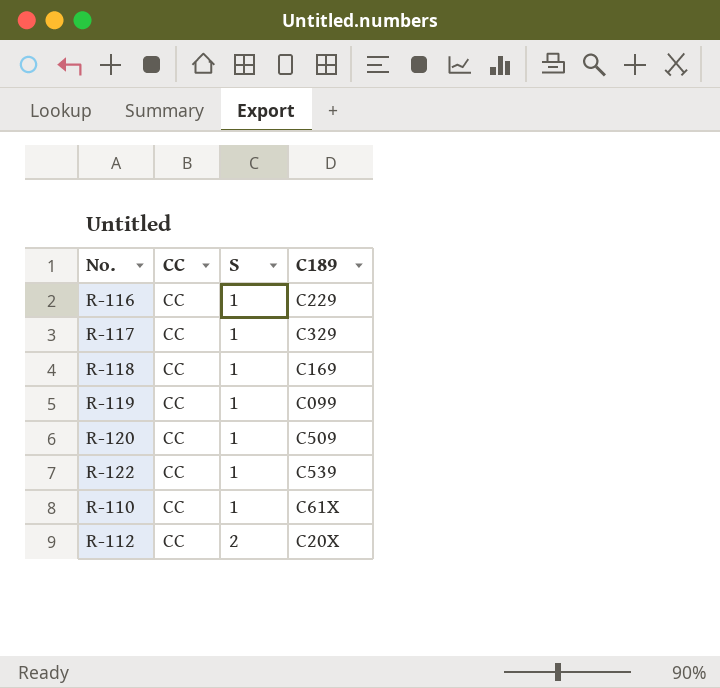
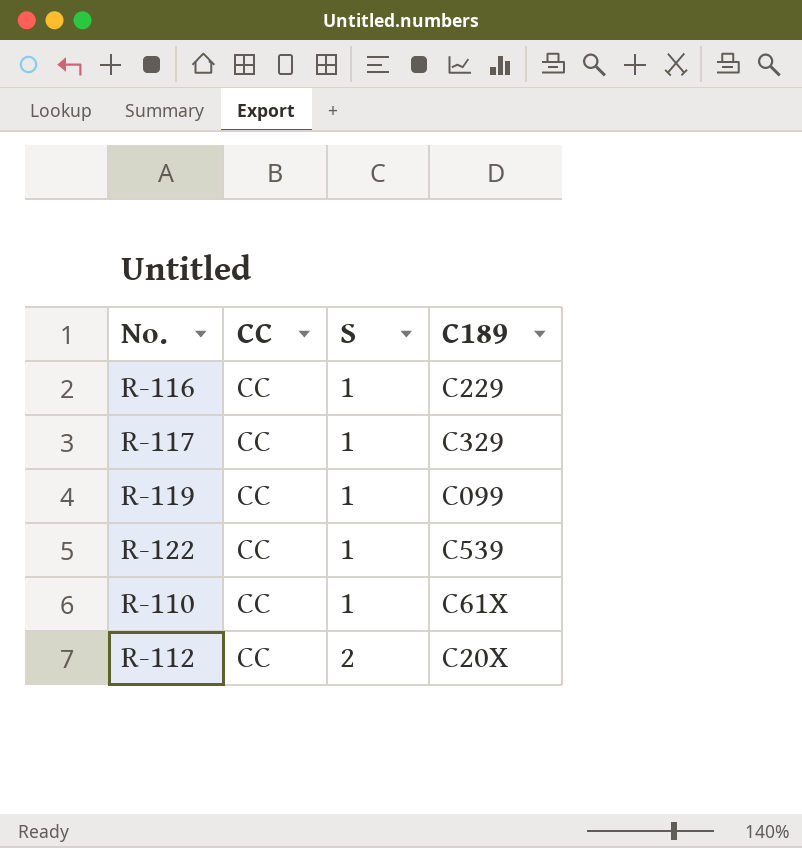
row R-118: CC | 1 | C169 -> none
row R-120: CC | 1 | C509 -> none

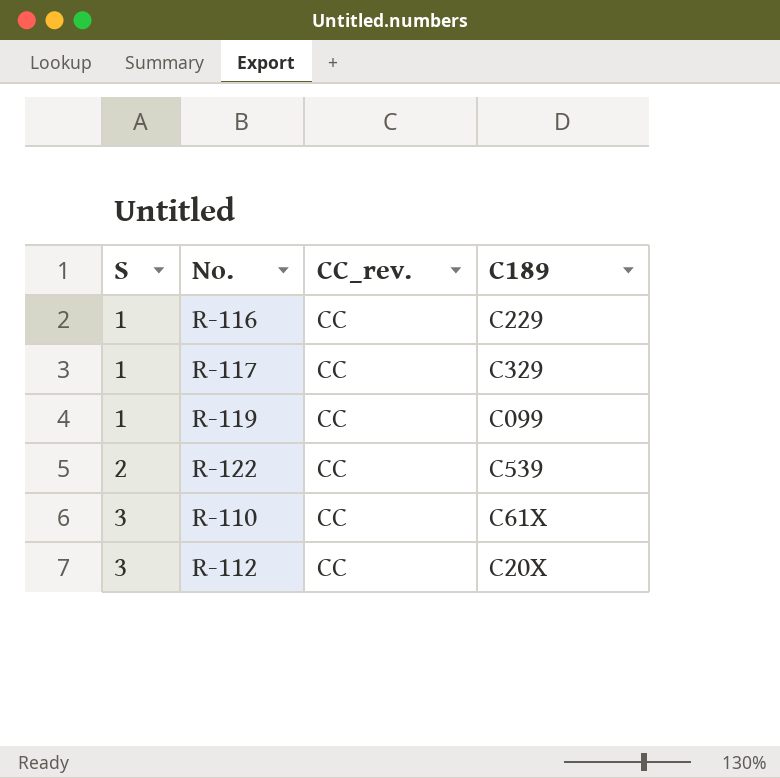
column S | position: 3 -> 1
column name: CC -> CC_rev.
R-122 | S: 1 -> 2
R-110 | S: 1 -> 3
R-112 | S: 2 -> 3

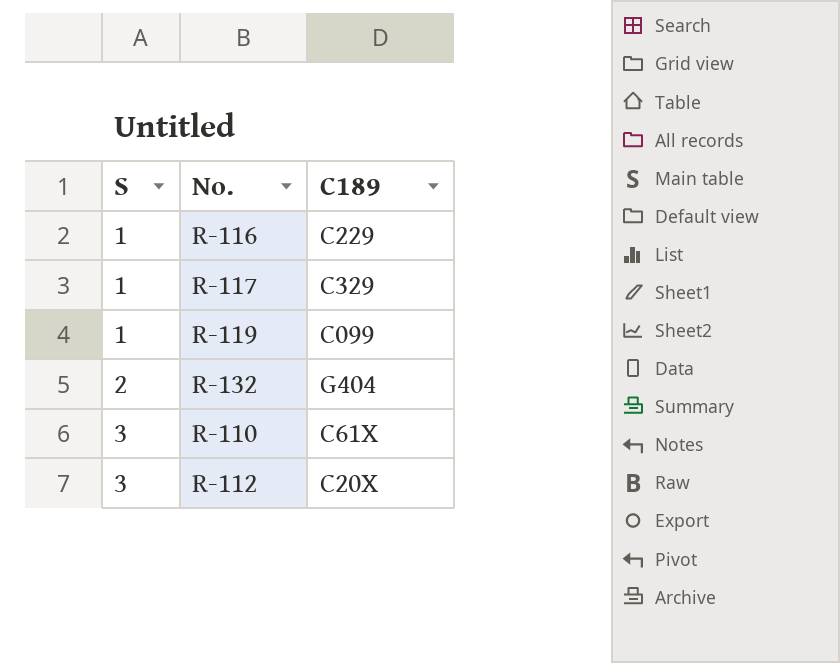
column CC_rev. | position: 3 -> none
row R-122: 2 | CC | C539 -> none
row R-132: none -> 2 | G404

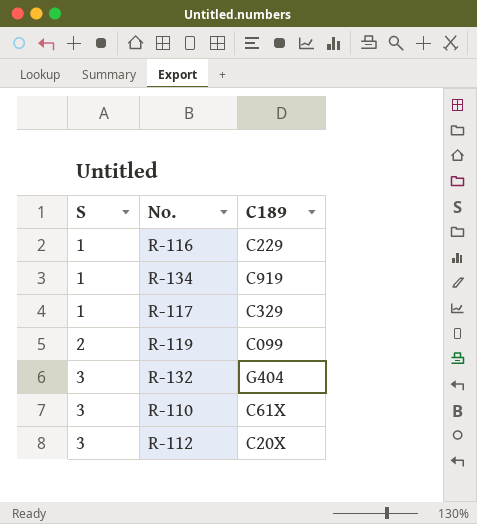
row R-134: none -> 1 | C919
R-119 | S: 1 -> 2
R-132 | S: 2 -> 3

